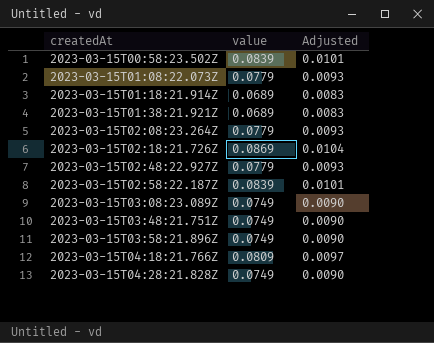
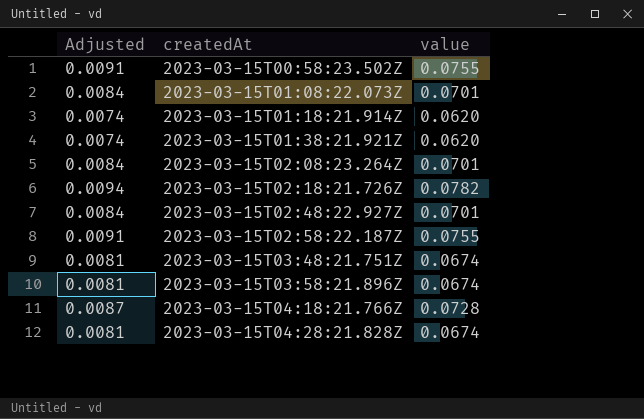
column Adjusted | position: 3 -> 1
row 2023-03-15T03:08:23.089Z: 0.0749 | 0.0090 -> none
2023-03-15T00:58:23.502Z | Adjusted: 0.0101 -> 0.0091
2023-03-15T00:58:23.502Z | value: 0.0839 -> 0.0755
2023-03-15T01:08:22.073Z | Adjusted: 0.0093 -> 0.0084
2023-03-15T01:08:22.073Z | value: 0.0779 -> 0.0701
2023-03-15T01:18:21.914Z | Adjusted: 0.0083 -> 0.0074
2023-03-15T01:18:21.914Z | value: 0.0689 -> 0.0620
2023-03-15T01:38:21.921Z | Adjusted: 0.0083 -> 0.0074
2023-03-15T01:38:21.921Z | value: 0.0689 -> 0.0620
2023-03-15T02:08:23.264Z | Adjusted: 0.0093 -> 0.0084
2023-03-15T02:08:23.264Z | value: 0.0779 -> 0.0701
2023-03-15T02:18:21.726Z | Adjusted: 0.0104 -> 0.0094
2023-03-15T02:18:21.726Z | value: 0.0869 -> 0.0782
2023-03-15T02:48:22.927Z | Adjusted: 0.0093 -> 0.0084
2023-03-15T02:48:22.927Z | value: 0.0779 -> 0.0701
2023-03-15T02:58:22.187Z | Adjusted: 0.0101 -> 0.0091
2023-03-15T02:58:22.187Z | value: 0.0839 -> 0.0755
2023-03-15T03:48:21.751Z | Adjusted: 0.0090 -> 0.0081
2023-03-15T03:48:21.751Z | value: 0.0749 -> 0.0674
2023-03-15T03:58:21.896Z | Adjusted: 0.0090 -> 0.0081
2023-03-15T03:58:21.896Z | value: 0.0749 -> 0.0674
2023-03-15T04:18:21.766Z | Adjusted: 0.0097 -> 0.0087
2023-03-15T04:18:21.766Z | value: 0.0809 -> 0.0728
2023-03-15T04:28:21.828Z | Adjusted: 0.0090 -> 0.0081
2023-03-15T04:28:21.828Z | value: 0.0749 -> 0.0674

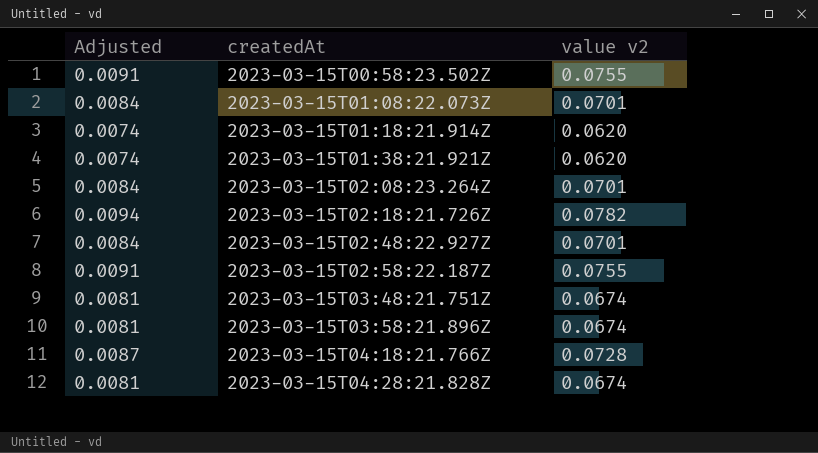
column name: value -> value v2

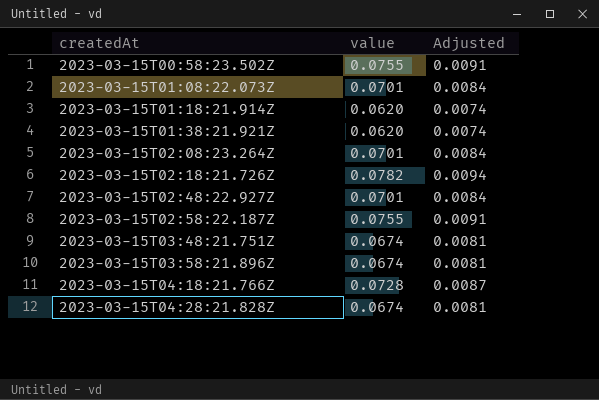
column name: value v2 -> value
column Adjusted | position: 1 -> 3

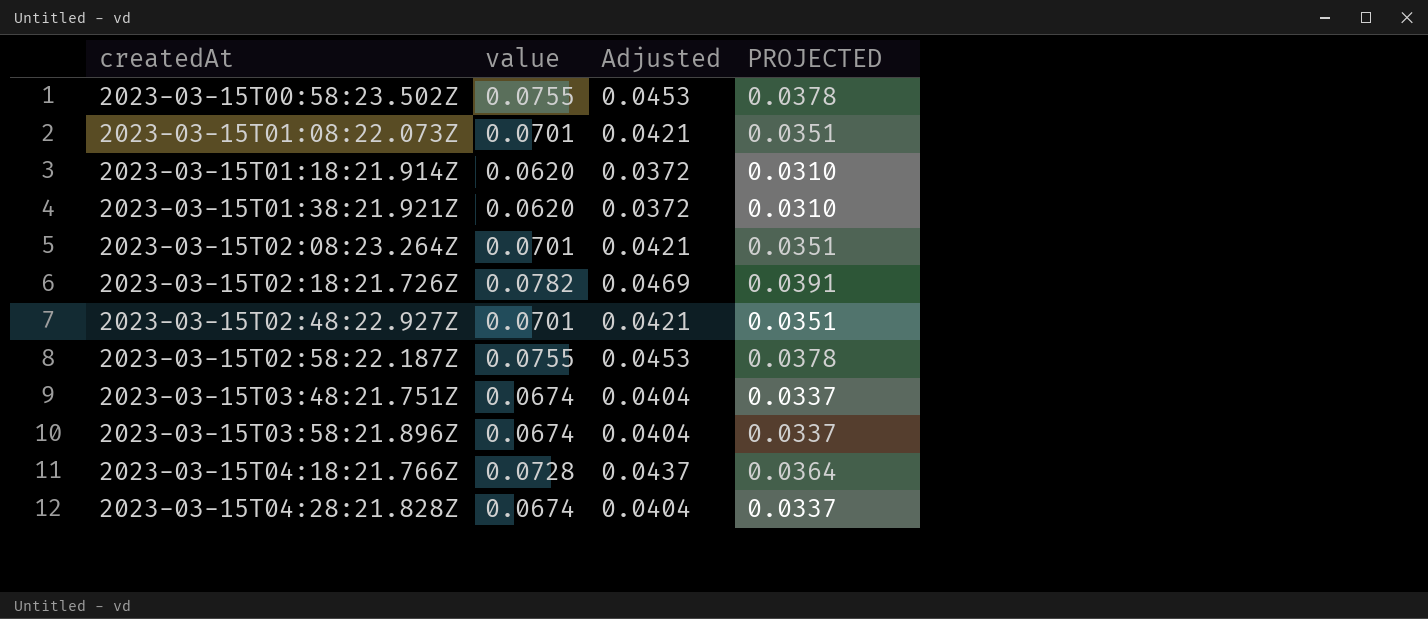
column Adjusted | formula: [value] * 0.12 -> [value] * 0.6
column PROJECTED | formula: none -> [value] * 0.5

